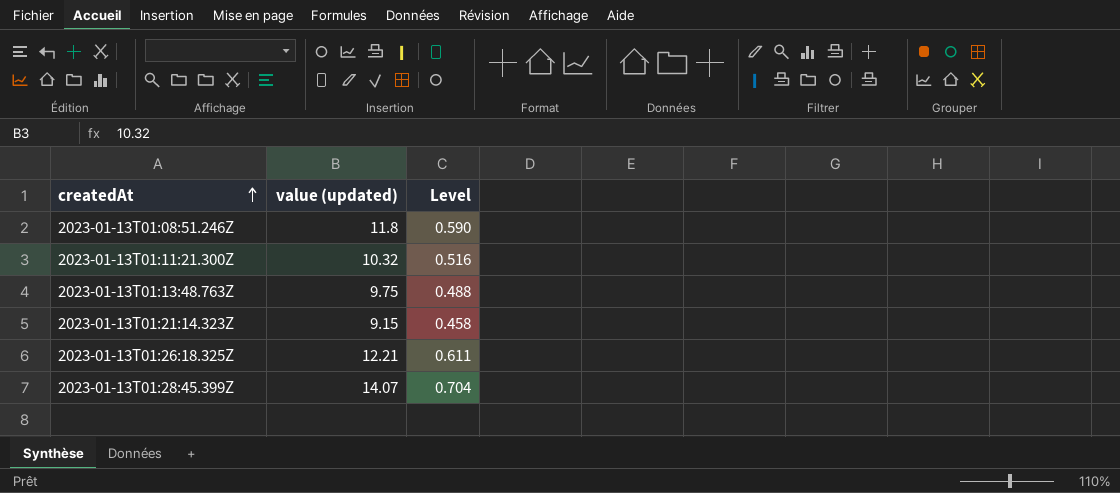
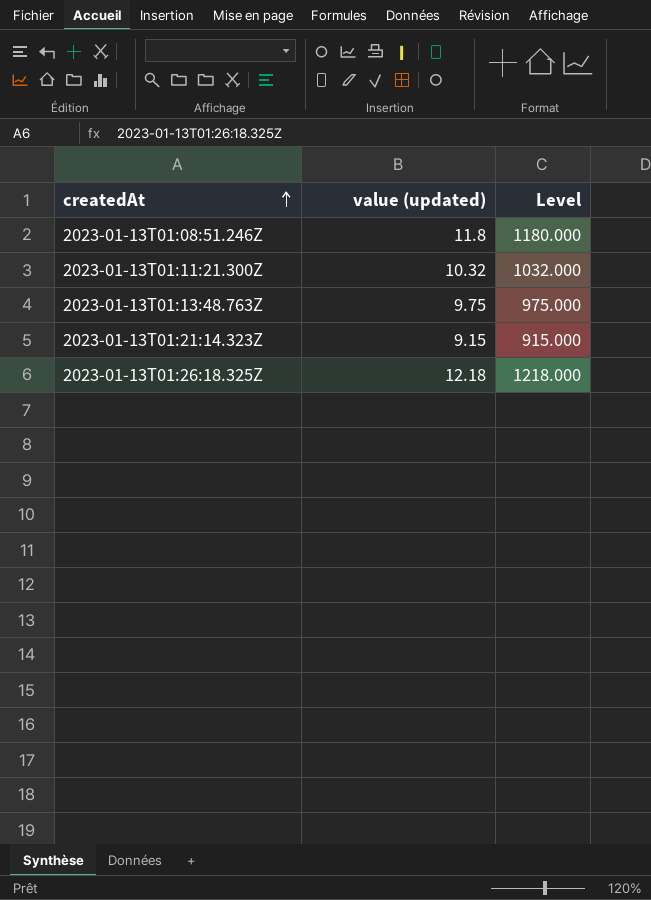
column Level | formula: [value (updated)] * 0.05 -> [value (updated)] * 100
row 2023-01-13T01:28:45.399Z: 14.07 | 0.704 -> none
2023-01-13T01:26:18.325Z | value (updated): 12.21 -> 12.18

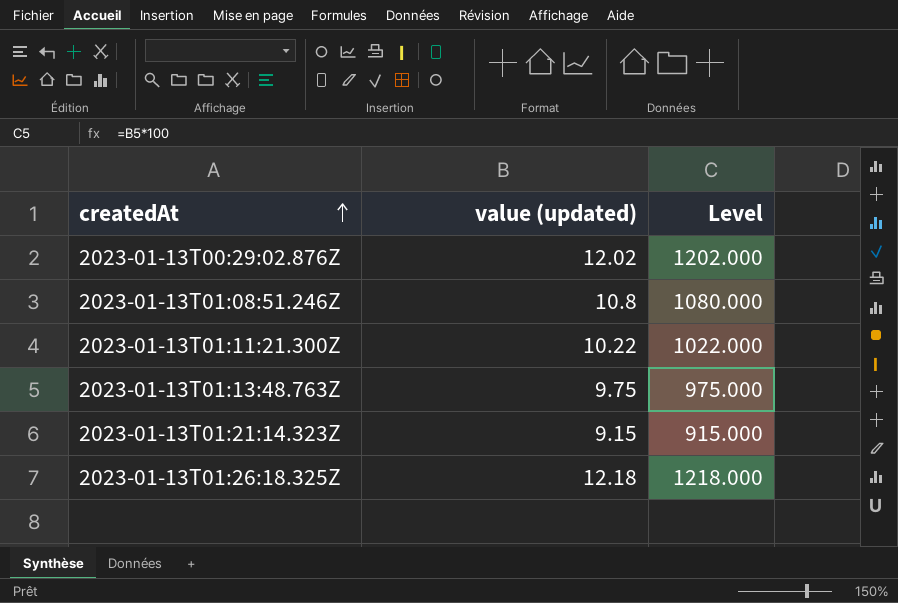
row 2023-01-13T00:29:02.876Z: none -> 12.02 | 1202.000
2023-01-13T01:08:51.246Z | value (updated): 11.8 -> 10.8
2023-01-13T01:08:51.246Z | Level: 1180.000 -> 1080.000
2023-01-13T01:11:21.300Z | value (updated): 10.32 -> 10.22
2023-01-13T01:11:21.300Z | Level: 1032.000 -> 1022.000

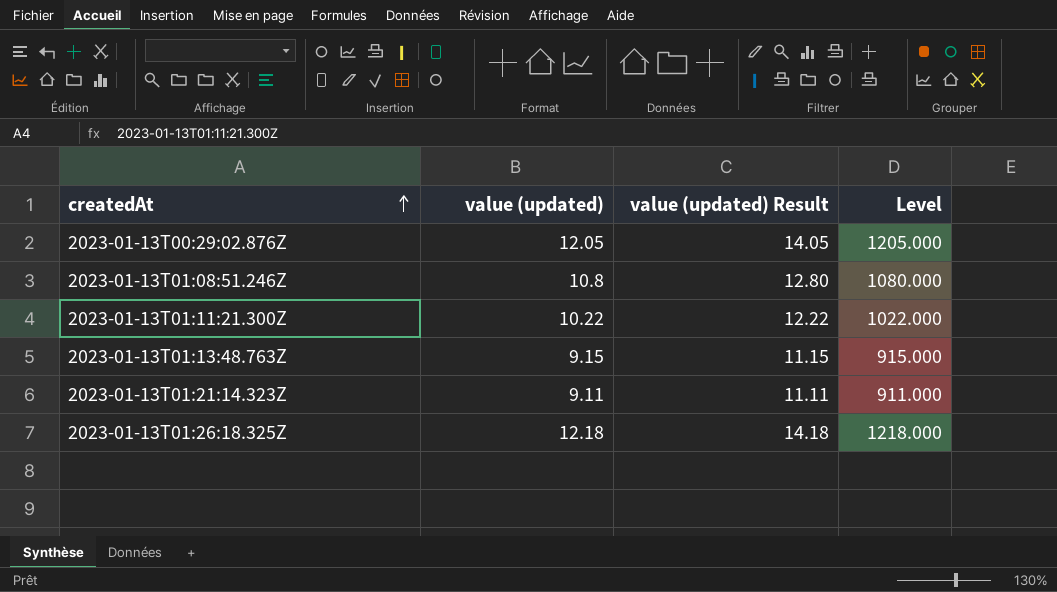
column value (updated) Result | formula: none -> [value (updated)] + 2
2023-01-13T00:29:02.876Z | value (updated): 12.02 -> 12.05
2023-01-13T00:29:02.876Z | Level: 1202.000 -> 1205.000
2023-01-13T01:13:48.763Z | value (updated): 9.75 -> 9.15
2023-01-13T01:13:48.763Z | Level: 975.000 -> 915.000
2023-01-13T01:21:14.323Z | value (updated): 9.15 -> 9.11
2023-01-13T01:21:14.323Z | Level: 915.000 -> 911.000

